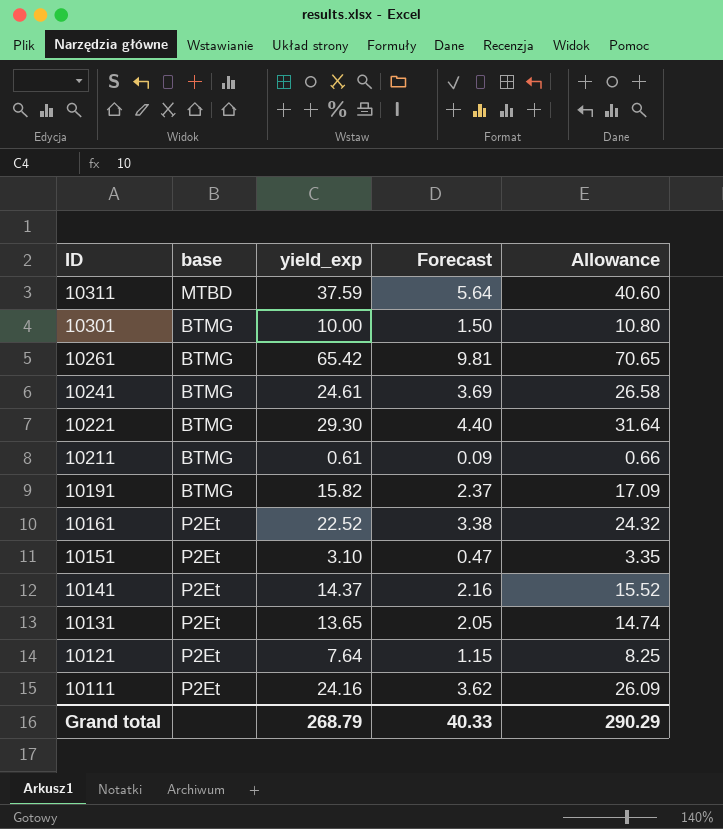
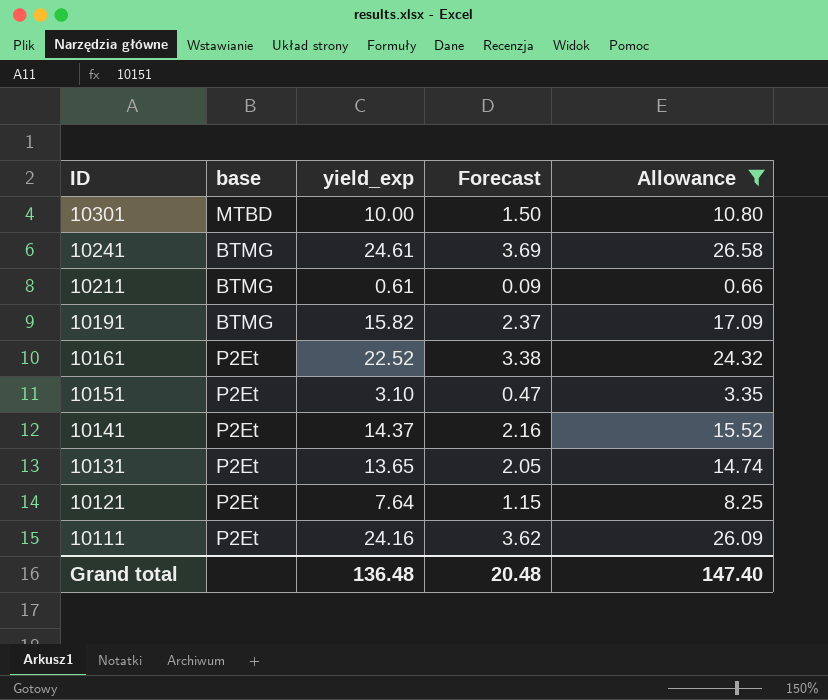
filter: none -> Allowance <= 26.58
10301 | base: BTMG -> MTBD
Grand total | yield_exp: 268.79 -> 136.48
Grand total | Forecast: 40.33 -> 20.48
Grand total | Allowance: 290.29 -> 147.40

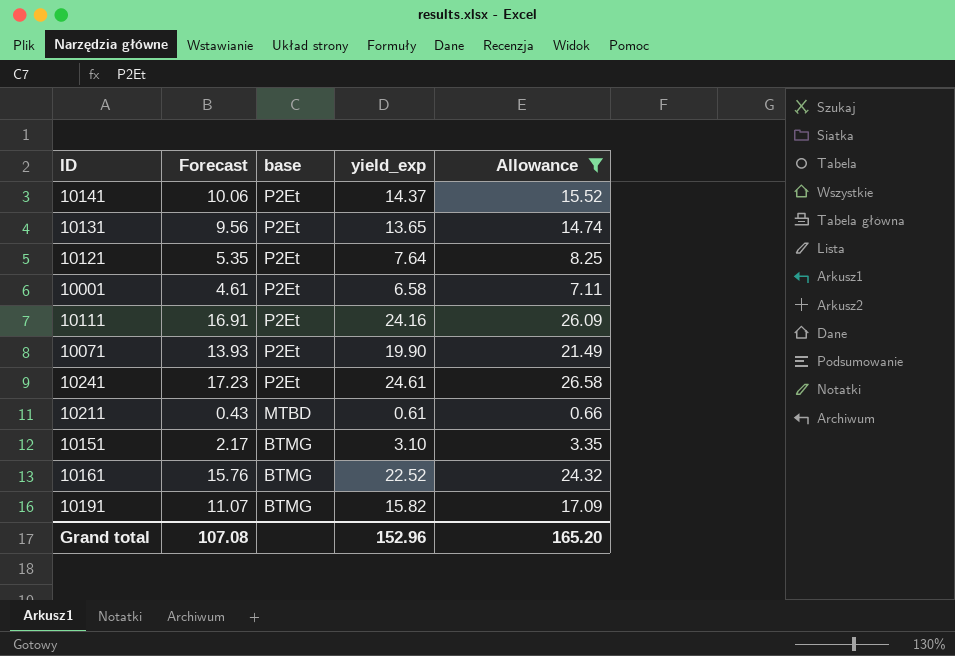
row order: ID descending -> base descending
column Forecast | formula: [yield_exp] * 0.15 -> [yield_exp] * 0.7
column Forecast | position: 4 -> 2
row 10301: MTBD | 10.00 | 1.50 | 10.80 -> none
row 10001: none -> 4.61 | P2Et | 6.58 | 7.11
row 10071: none -> 13.93 | P2Et | 19.90 | 21.49
10241 | base: BTMG -> P2Et
10211 | base: BTMG -> MTBD
10151 | base: P2Et -> BTMG
10161 | base: P2Et -> BTMG
Grand total | Forecast: 20.48 -> 107.08
Grand total | yield_exp: 136.48 -> 152.96
Grand total | Allowance: 147.40 -> 165.20

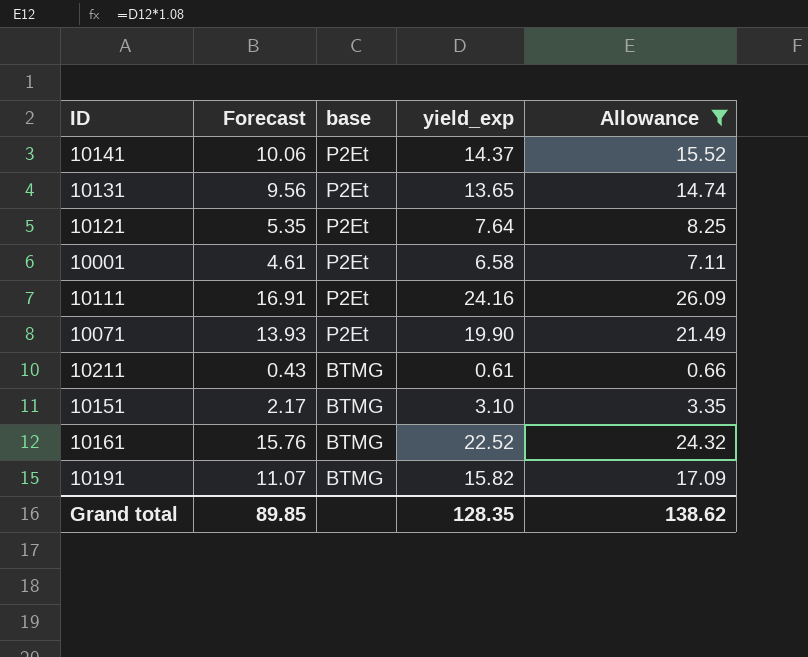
row 10241: 17.23 | P2Et | 24.61 | 26.58 -> none
10211 | base: MTBD -> BTMG
Grand total | Forecast: 107.08 -> 89.85
Grand total | yield_exp: 152.96 -> 128.35
Grand total | Allowance: 165.20 -> 138.62

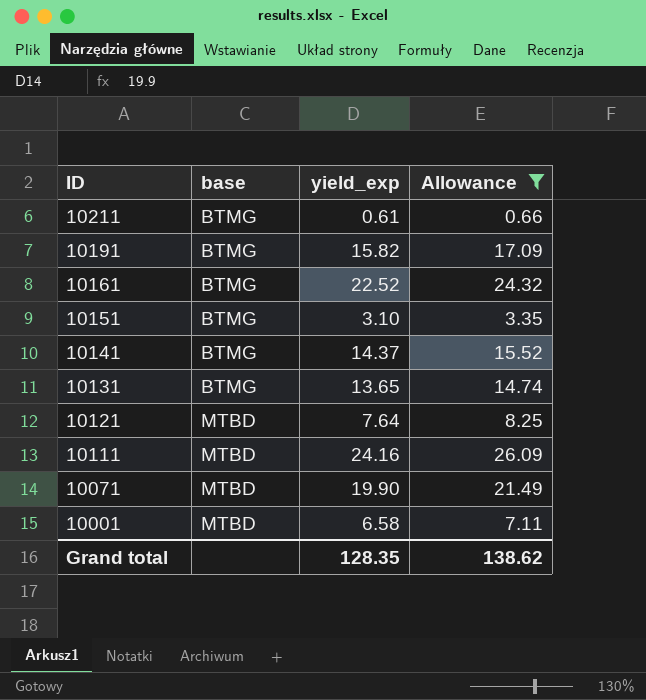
row order: base descending -> ID descending
column Forecast | formula: [yield_exp] * 0.7 -> none
10141 | base: P2Et -> BTMG
10131 | base: P2Et -> BTMG
10121 | base: P2Et -> MTBD
10111 | base: P2Et -> MTBD
10071 | base: P2Et -> MTBD
10001 | base: P2Et -> MTBD

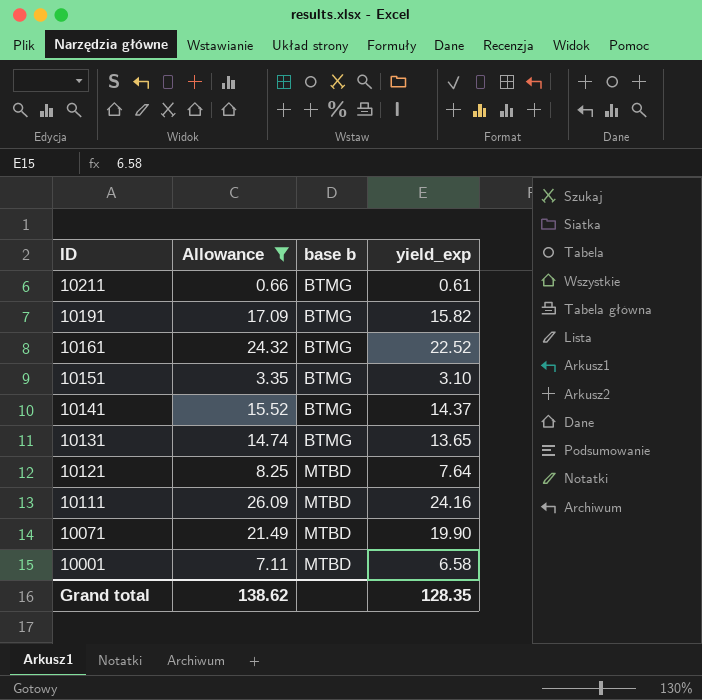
column Allowance | position: 4 -> 2
column name: base -> base b

